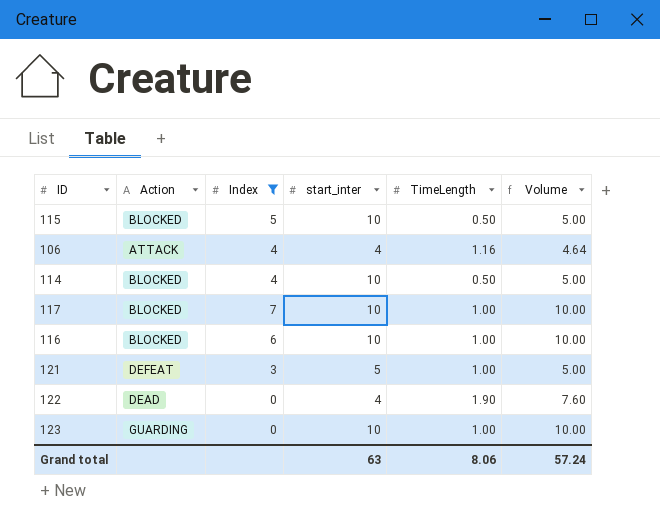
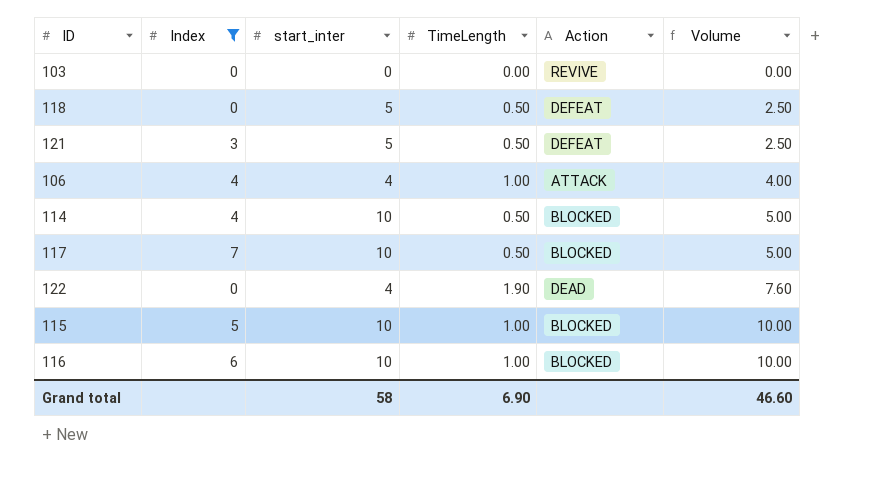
row order: none -> Volume ascending
column Action | position: 2 -> 5
row 123: GUARDING | 0 | 10 | 1.00 | 10.00 -> none
row 103: none -> 0 | 0 | 0.00 | REVIVE | 0.00
row 118: none -> 0 | 5 | 0.50 | DEFEAT | 2.50
121 | TimeLength: 1.00 -> 0.50
121 | Volume: 5.00 -> 2.50
106 | TimeLength: 1.16 -> 1.00
106 | Volume: 4.64 -> 4.00
117 | TimeLength: 1.00 -> 0.50
117 | Volume: 10.00 -> 5.00
115 | TimeLength: 0.50 -> 1.00
115 | Volume: 5.00 -> 10.00
Grand total | start_inter: 63 -> 58
Grand total | TimeLength: 8.06 -> 6.90
Grand total | Volume: 57.24 -> 46.60

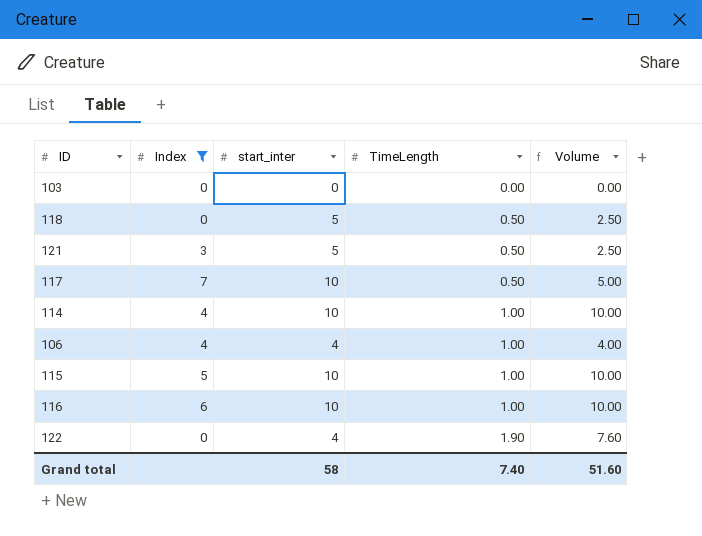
row order: Volume ascending -> TimeLength ascending
column Action | position: 5 -> none
114 | TimeLength: 0.50 -> 1.00
114 | Volume: 5.00 -> 10.00
Grand total | TimeLength: 6.90 -> 7.40
Grand total | Volume: 46.60 -> 51.60

